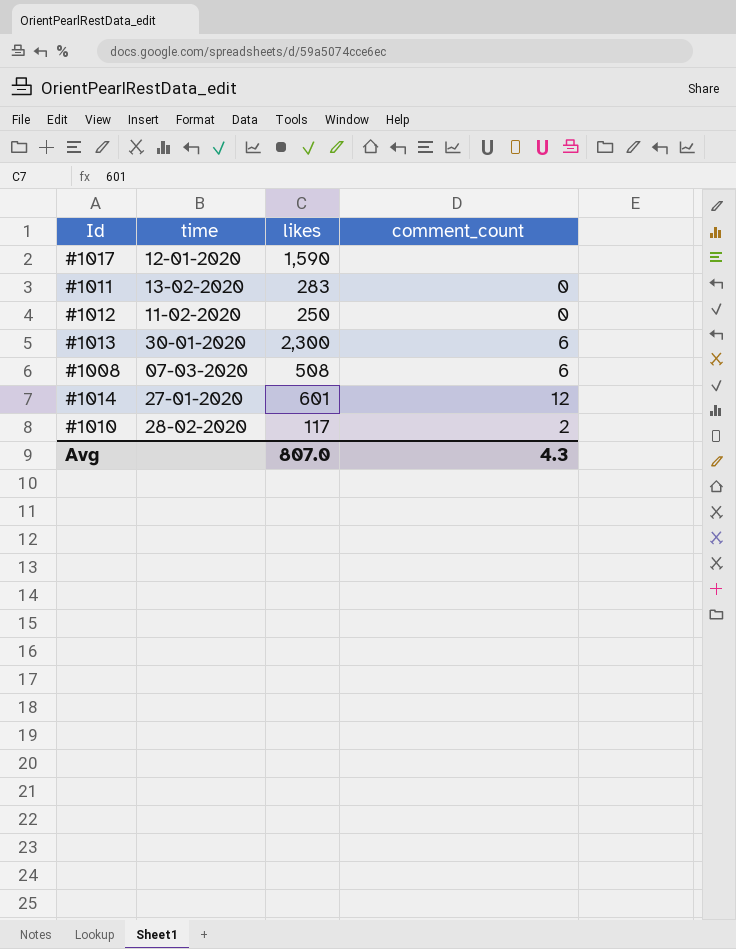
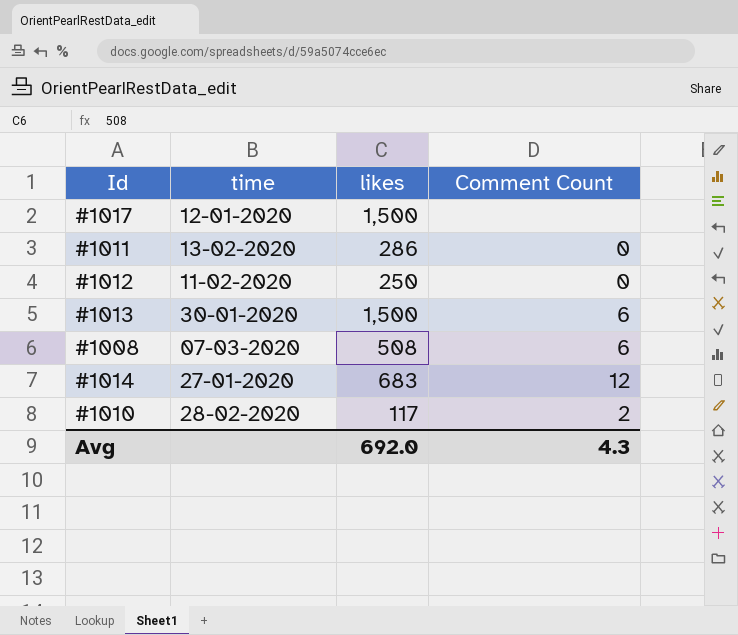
column name: comment_count -> Comment Count
#1017 | likes: 1,590 -> 1,500
#1011 | likes: 283 -> 286
#1013 | likes: 2,300 -> 1,500
#1014 | likes: 601 -> 683
Avg | likes: 807.0 -> 692.0

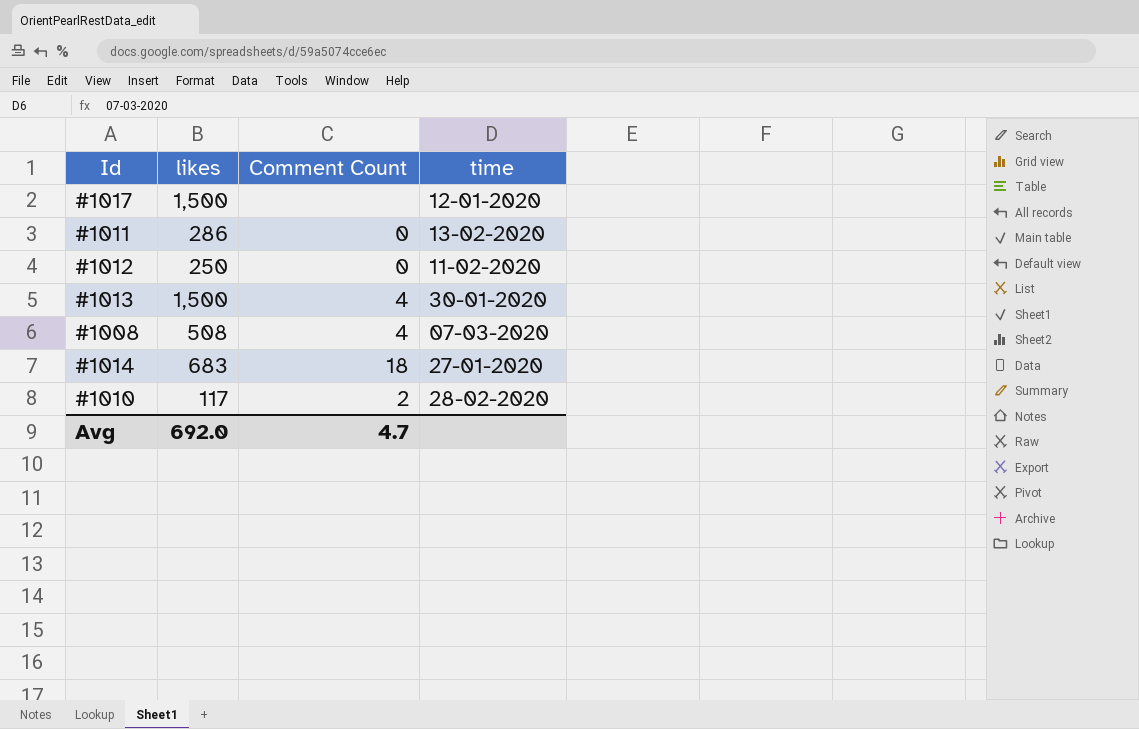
column time | position: 2 -> 4
#1013 | Comment Count: 6 -> 4
#1008 | Comment Count: 6 -> 4
#1014 | Comment Count: 12 -> 18
Avg | Comment Count: 4.3 -> 4.7

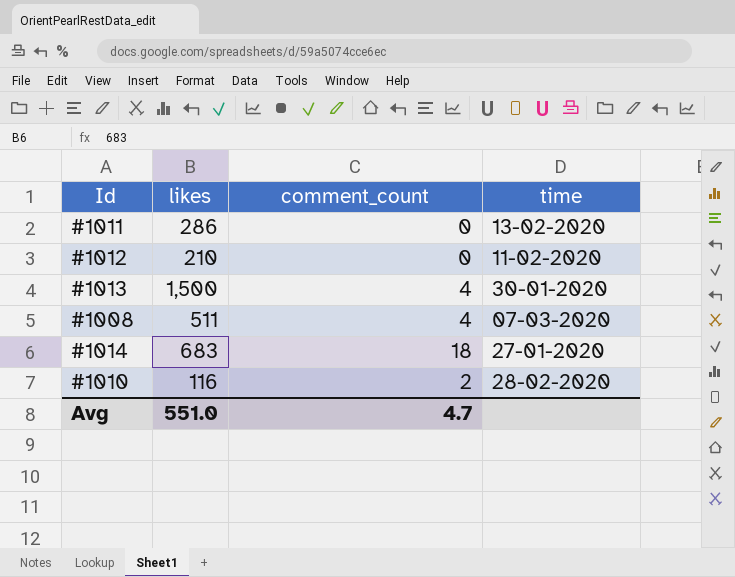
column name: Comment Count -> comment_count
row #1017: 1,500 | none | 12-01-2020 -> none
#1012 | likes: 250 -> 210
#1008 | likes: 508 -> 511
#1010 | likes: 117 -> 116
Avg | likes: 692.0 -> 551.0

